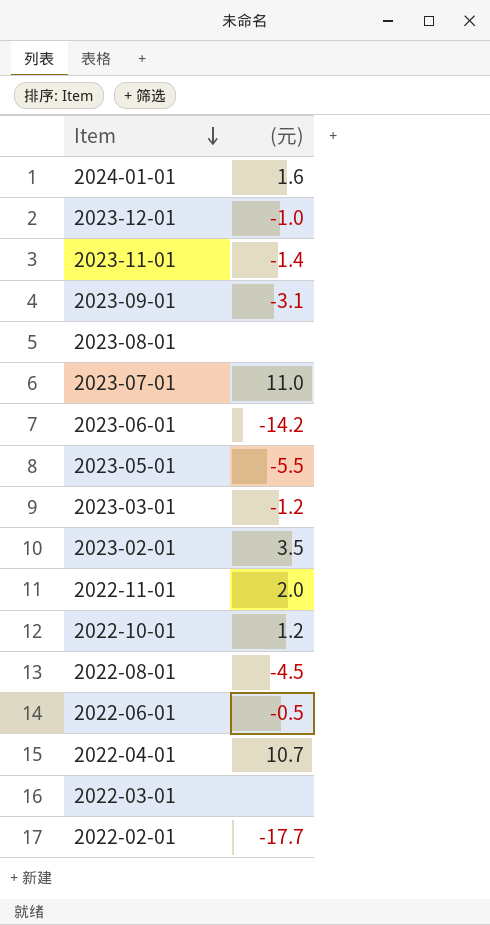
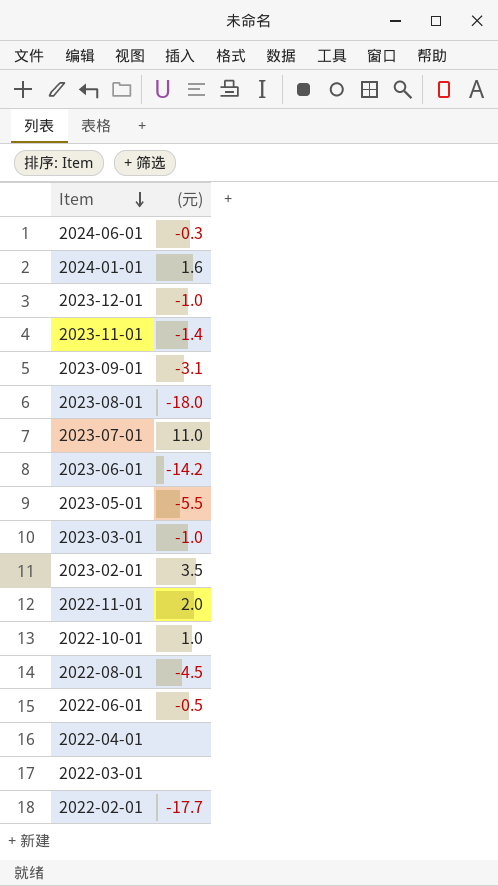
row 2024-06-01: none -> -0.3
2023-08-01 | (元): none -> -18.0
2023-03-01 | (元): -1.2 -> -1.0
2022-10-01 | (元): 1.2 -> 1.0
2022-04-01 | (元): 10.7 -> none

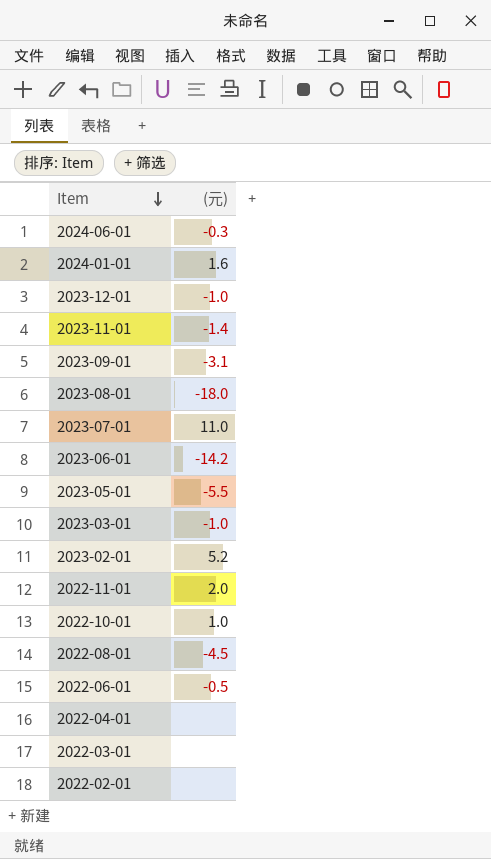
2023-02-01 | (元): 3.5 -> 5.2
2022-02-01 | (元): -17.7 -> none

